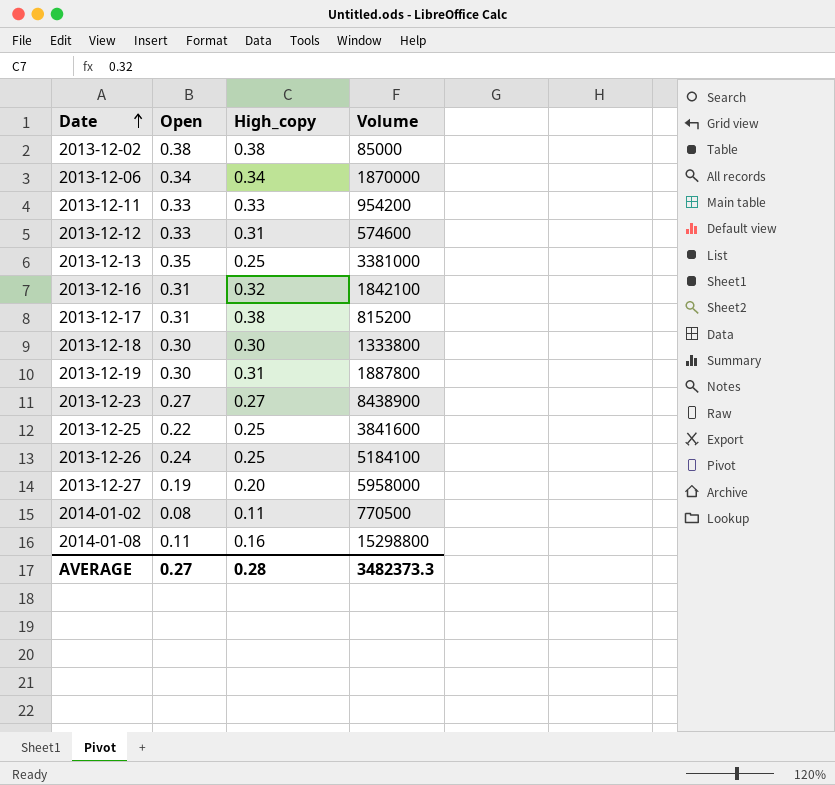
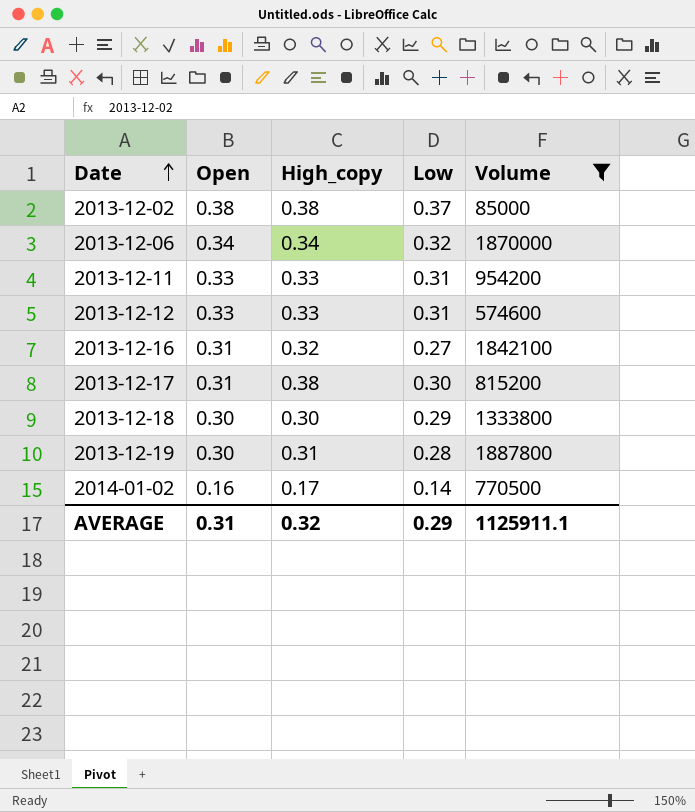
filter: none -> Volume <= 1887800
column Low | position: none -> 4
2013-12-12 | High_copy: 0.31 -> 0.33
2014-01-02 | Open: 0.08 -> 0.16
2014-01-02 | High_copy: 0.11 -> 0.17
AVERAGE | Open: 0.27 -> 0.31
AVERAGE | High_copy: 0.28 -> 0.32
AVERAGE | Volume: 3482373.3 -> 1125911.1

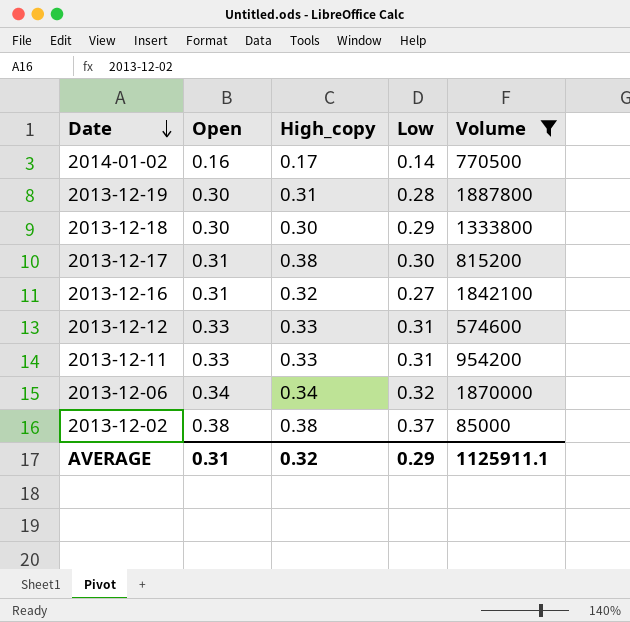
row order: Date ascending -> Date descending

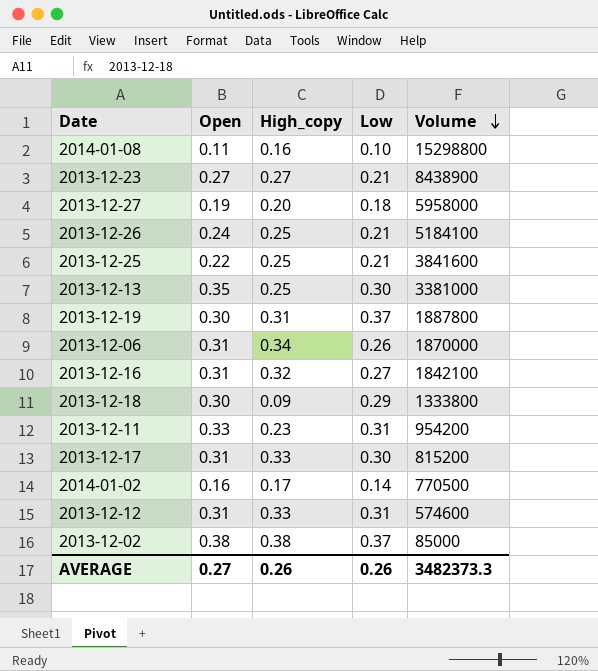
filter: Volume <= 1887800 -> none
row order: Date descending -> Volume descending
2013-12-19 | Low: 0.28 -> 0.37
2013-12-06 | Open: 0.34 -> 0.31
2013-12-06 | Low: 0.32 -> 0.26
2013-12-18 | High_copy: 0.30 -> 0.09
2013-12-11 | High_copy: 0.33 -> 0.23
2013-12-17 | High_copy: 0.38 -> 0.33
2013-12-12 | Open: 0.33 -> 0.31
AVERAGE | Open: 0.31 -> 0.27
AVERAGE | High_copy: 0.32 -> 0.26
AVERAGE | Low: 0.29 -> 0.26
AVERAGE | Volume: 1125911.1 -> 3482373.3

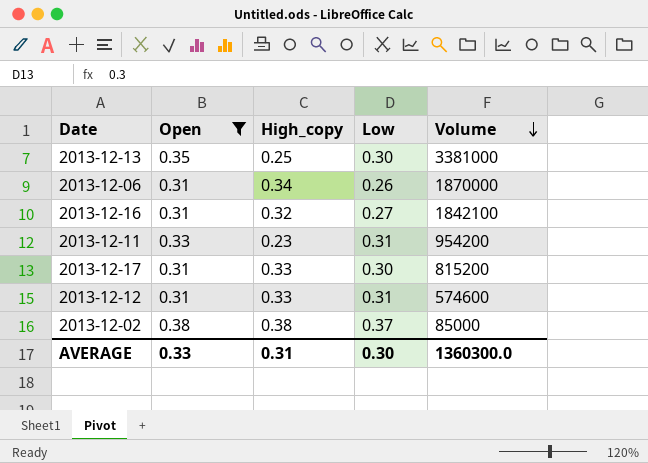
filter: none -> Open >= 0.31
AVERAGE | Open: 0.27 -> 0.33
AVERAGE | High_copy: 0.26 -> 0.31
AVERAGE | Low: 0.26 -> 0.30
AVERAGE | Volume: 3482373.3 -> 1360300.0

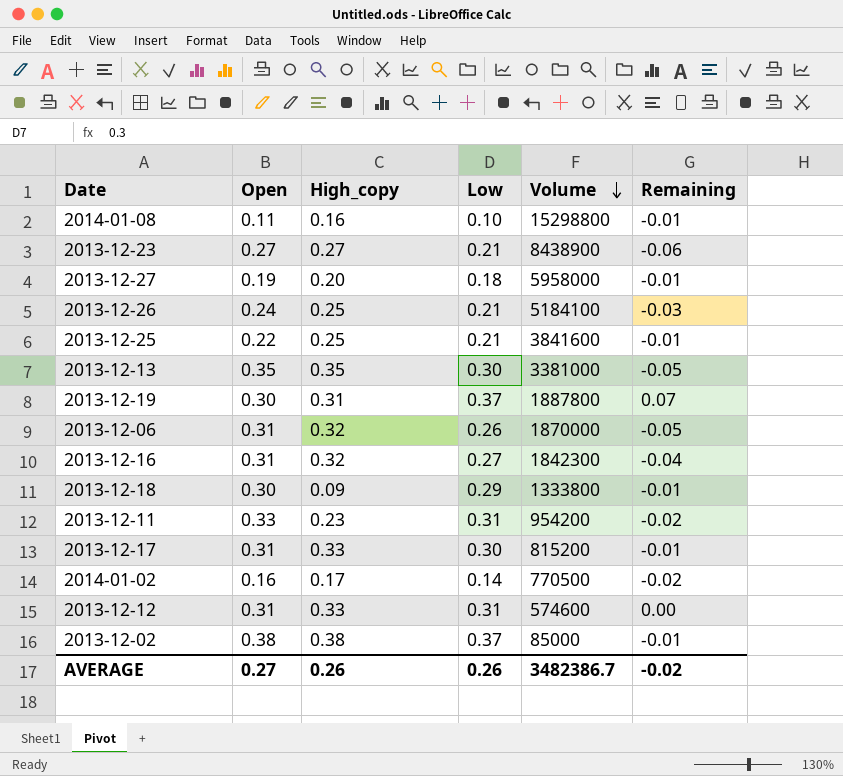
filter: Open >= 0.31 -> none
column Remaining | formula: none -> [Low] - [Open]
2013-12-13 | High_copy: 0.25 -> 0.35
2013-12-06 | High_copy: 0.34 -> 0.32
2013-12-16 | Volume: 1842100 -> 1842300
AVERAGE | Open: 0.33 -> 0.27
AVERAGE | High_copy: 0.31 -> 0.26
AVERAGE | Low: 0.30 -> 0.26
AVERAGE | Volume: 1360300.0 -> 3482386.7

